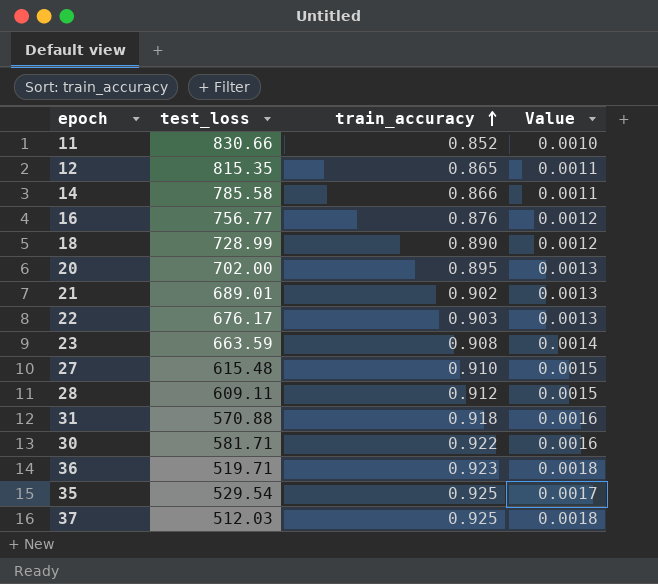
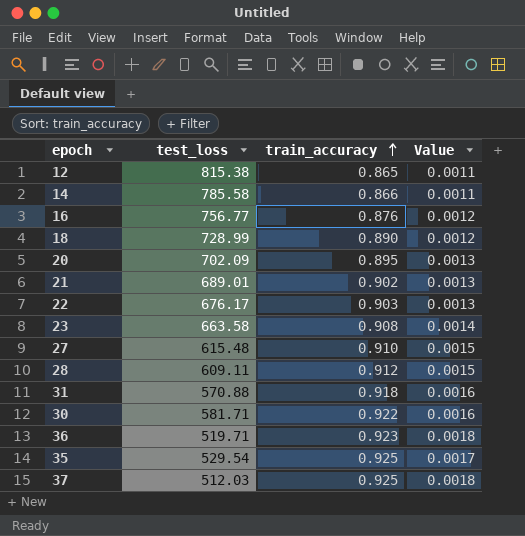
row 11: 830.66 | 0.852 | 0.0010 -> none
12 | test_loss: 815.35 -> 815.38
20 | test_loss: 702.00 -> 702.09
23 | test_loss: 663.59 -> 663.58

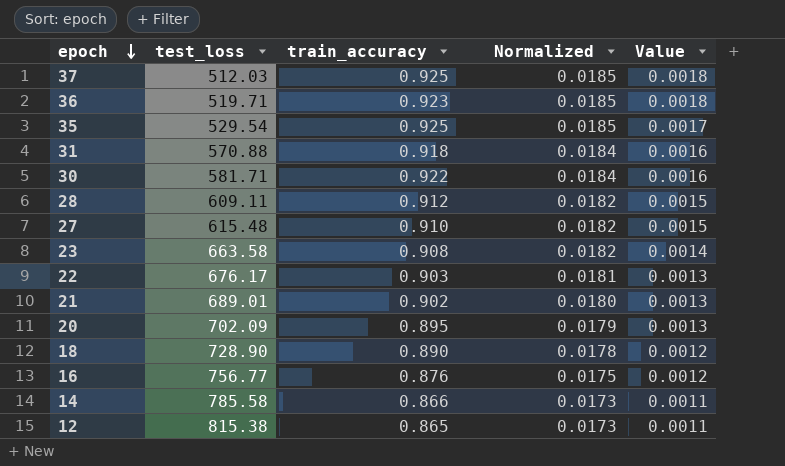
row order: train_accuracy ascending -> epoch descending
column Normalized | formula: none -> [train_accuracy] * 0.02
18 | test_loss: 728.99 -> 728.90

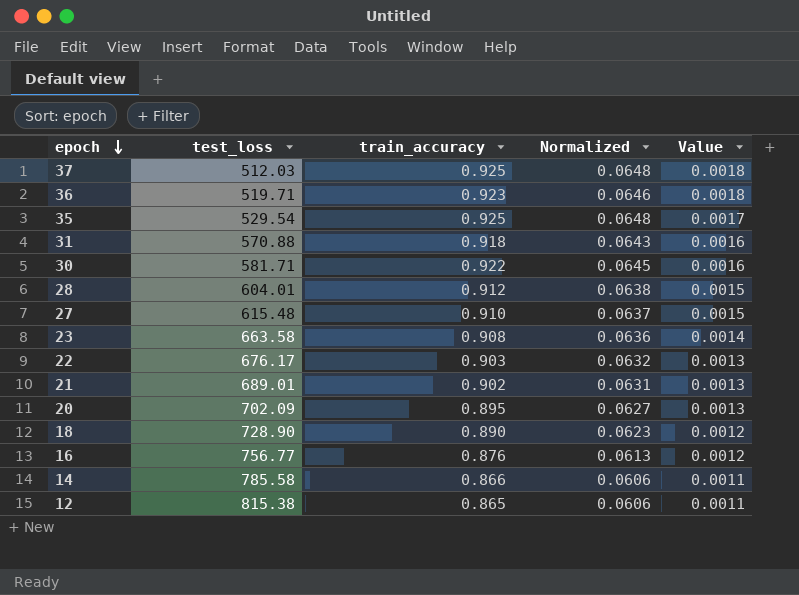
column Normalized | formula: [train_accuracy] * 0.02 -> [train_accuracy] * 0.07
28 | test_loss: 609.11 -> 604.01

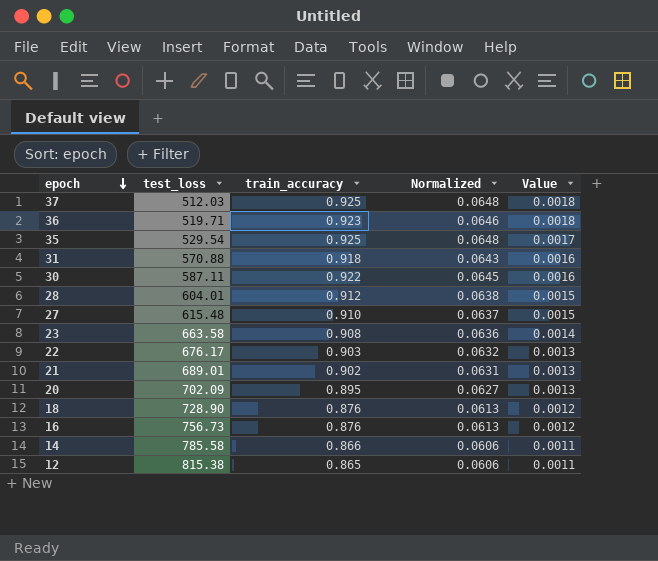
30 | test_loss: 581.71 -> 587.11
18 | train_accuracy: 0.890 -> 0.876
18 | Normalized: 0.0623 -> 0.0613
16 | test_loss: 756.77 -> 756.73

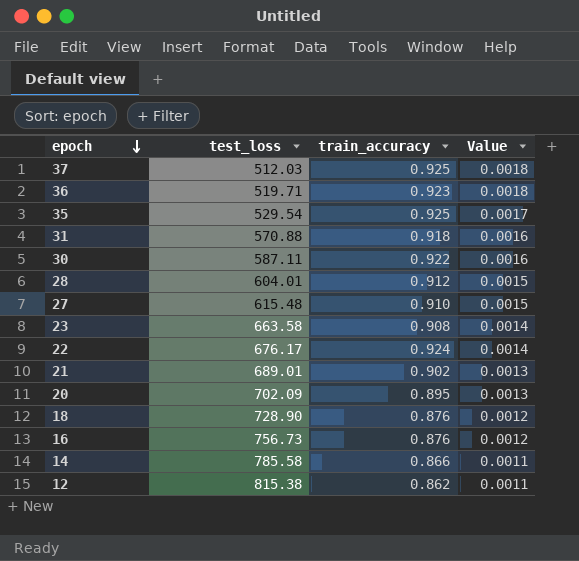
column Normalized | formula: [train_accuracy] * 0.07 -> none
22 | train_accuracy: 0.903 -> 0.924
22 | Value: 0.0013 -> 0.0014
12 | train_accuracy: 0.865 -> 0.862

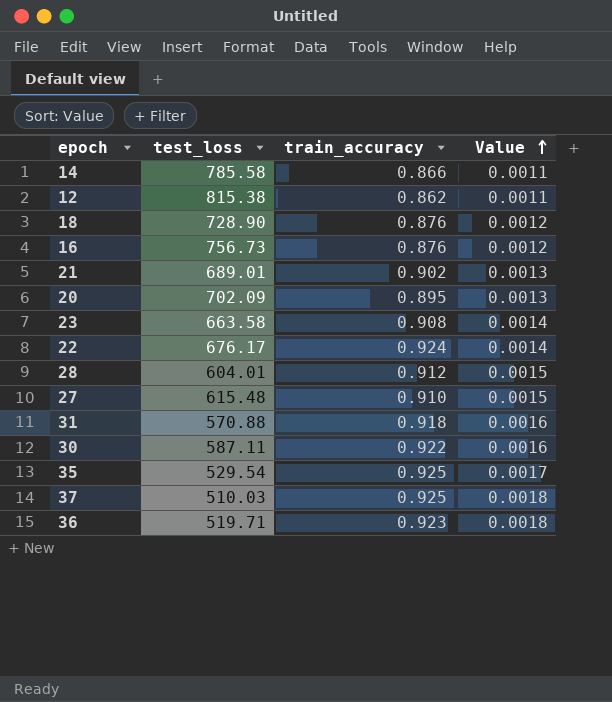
row order: epoch descending -> Value ascending
37 | test_loss: 512.03 -> 510.03

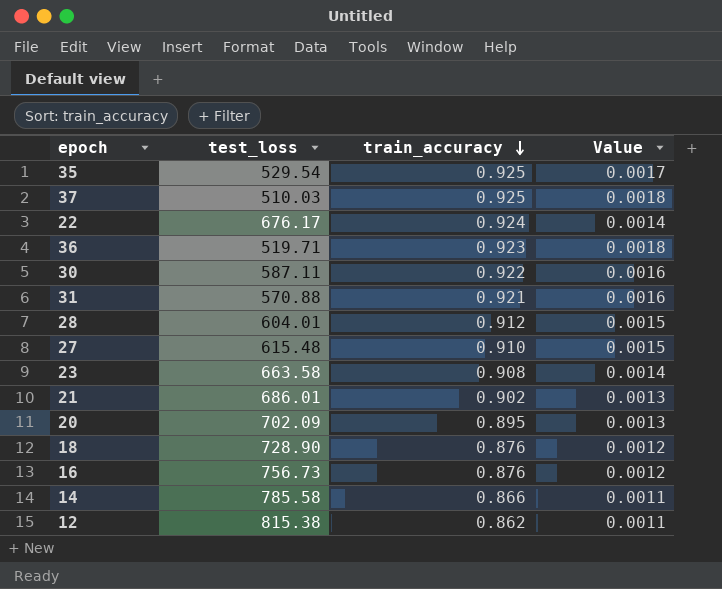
row order: Value ascending -> train_accuracy descending
31 | train_accuracy: 0.918 -> 0.921
21 | test_loss: 689.01 -> 686.01

